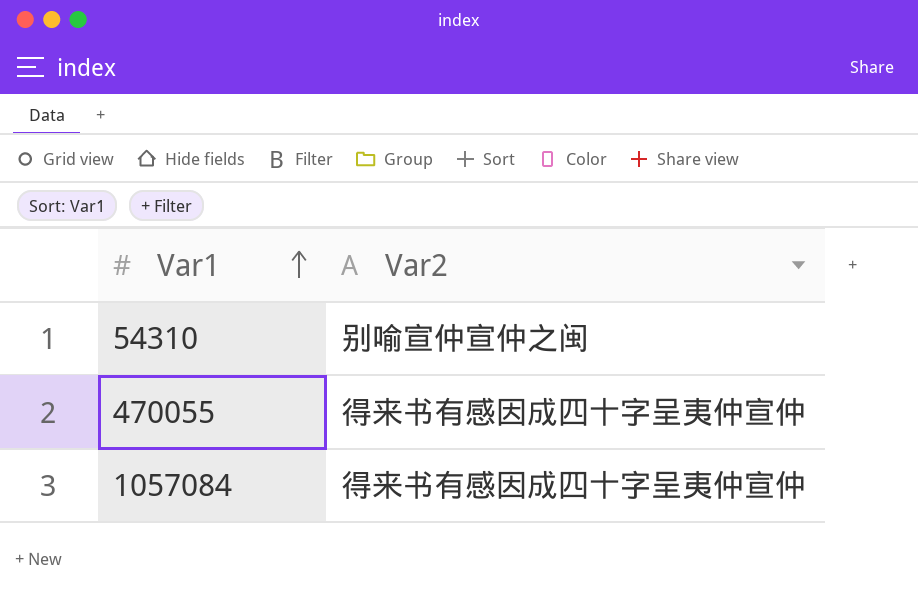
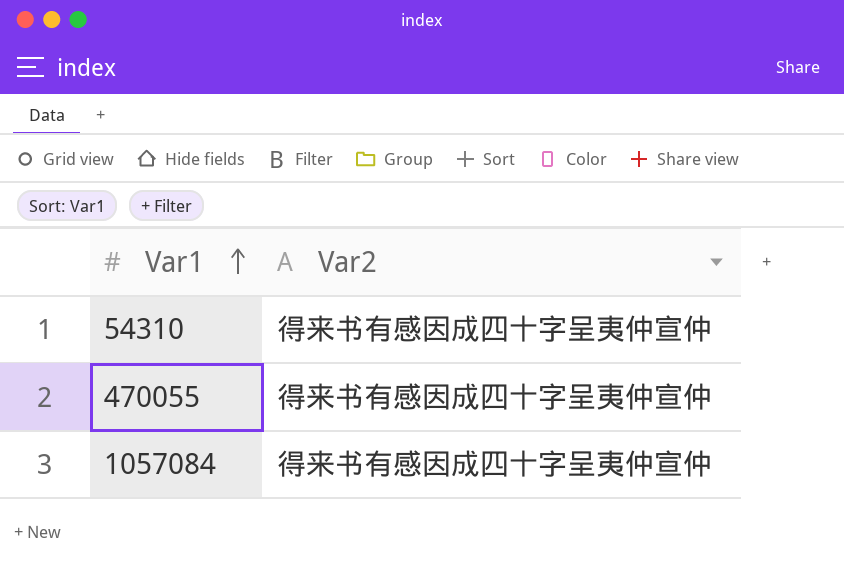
54310 | Var2: 别喻宣仲宣仲之闽 -> 得来书有感因成四十字呈夷仲宣仲

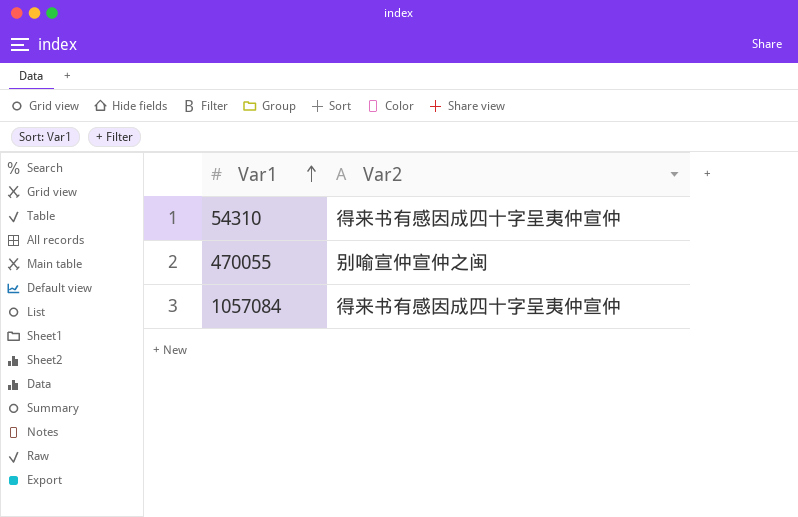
470055 | Var2: 得来书有感因成四十字呈夷仲宣仲 -> 别喻宣仲宣仲之闽

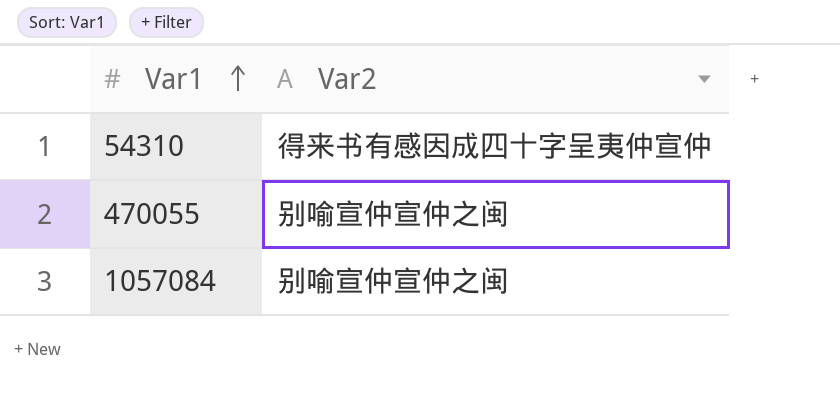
1057084 | Var2: 得来书有感因成四十字呈夷仲宣仲 -> 别喻宣仲宣仲之闽

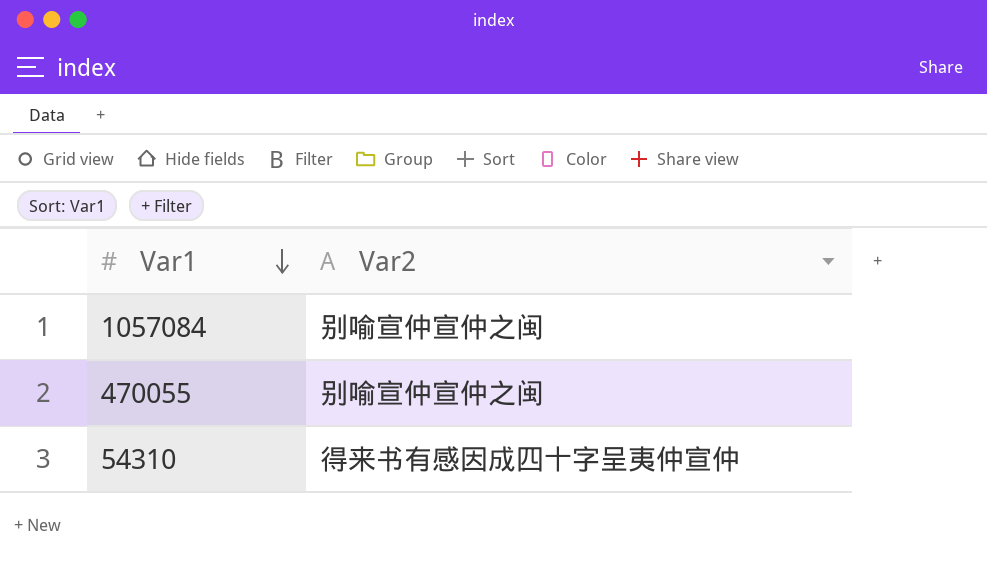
row order: Var1 ascending -> Var1 descending

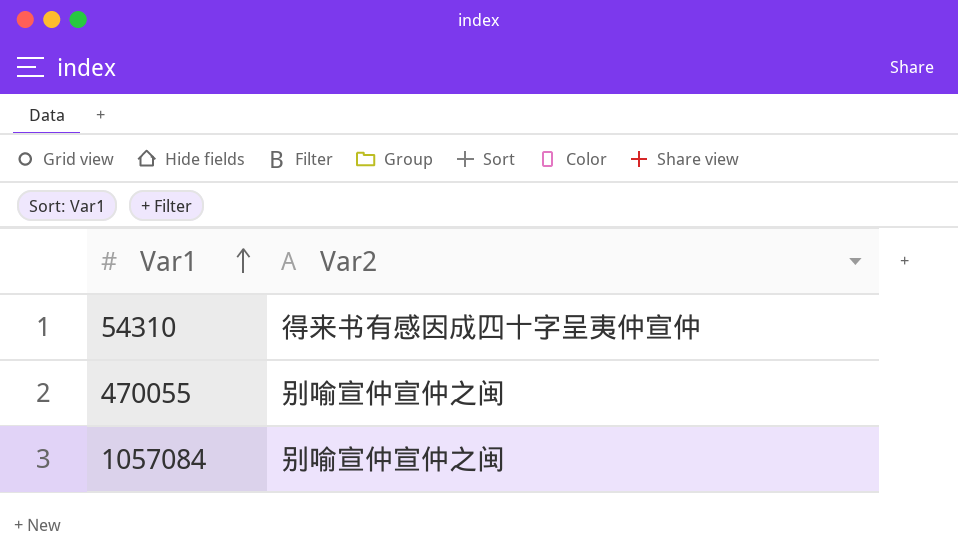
row order: Var1 descending -> Var1 ascending

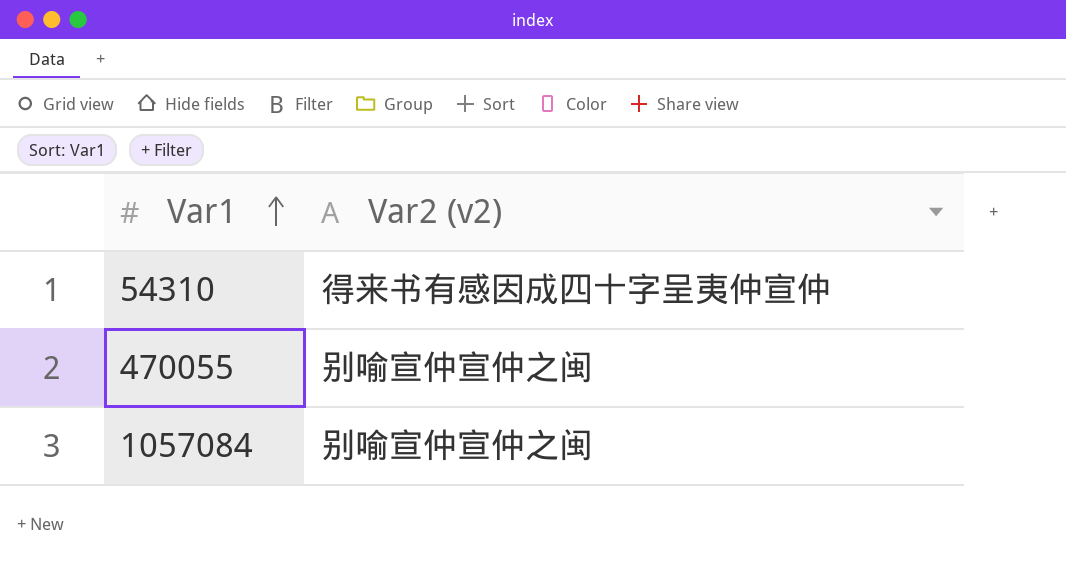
column name: Var2 -> Var2 (v2)

